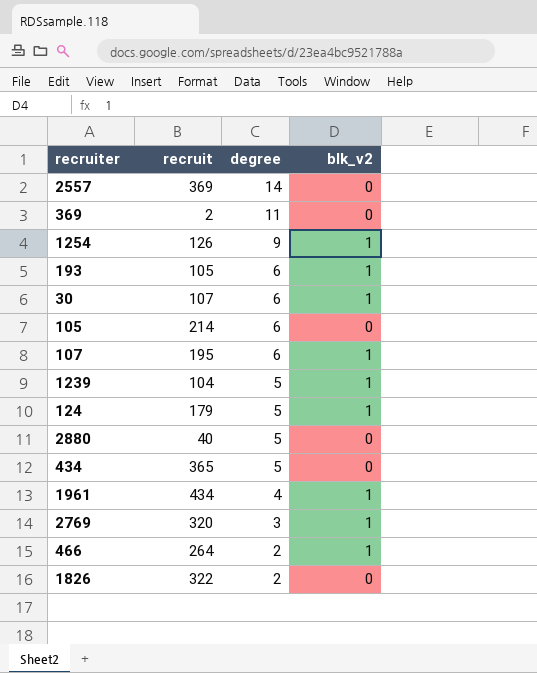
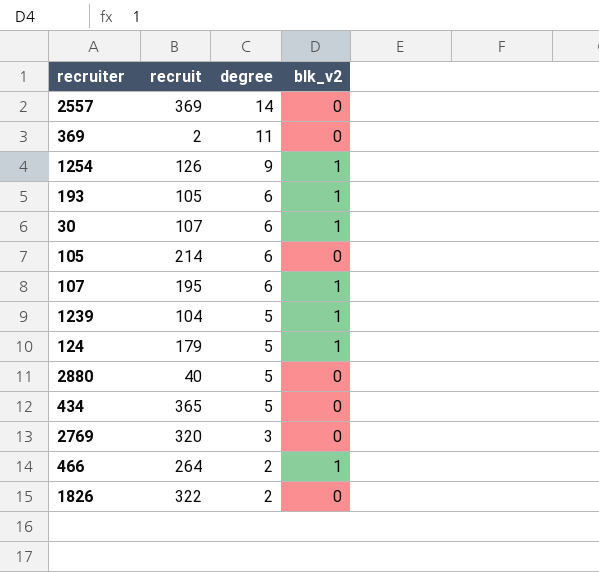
row 1961: 434 | 4 | 1 -> none
2769 | blk_v2: 1 -> 0

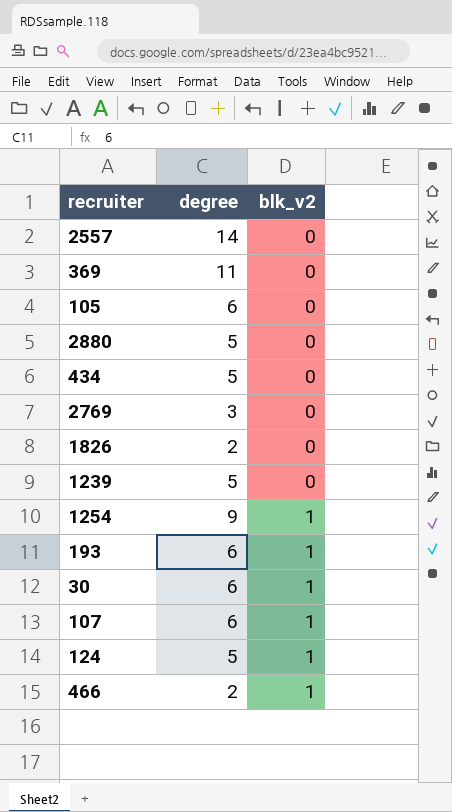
row order: degree descending -> blk_v2 ascending
column recruit | position: 2 -> none
1239 | blk_v2: 1 -> 0

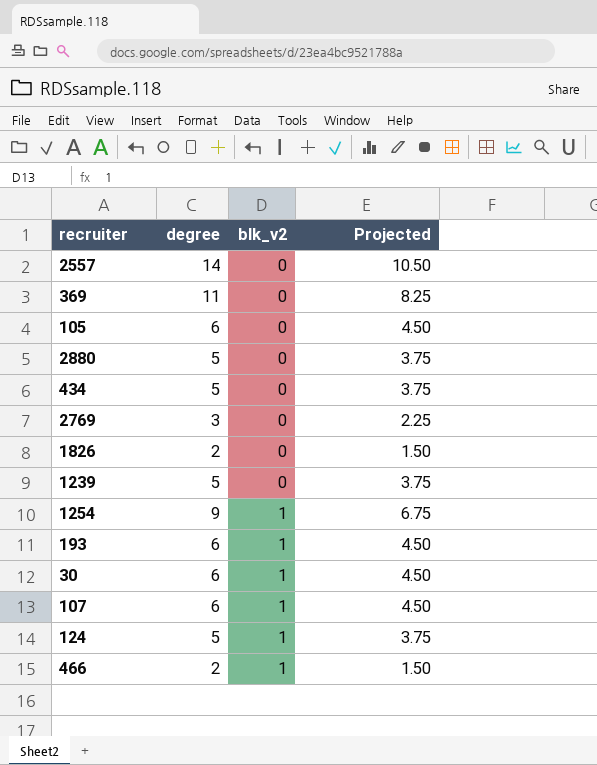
column Projected | formula: none -> [degree] * 0.75

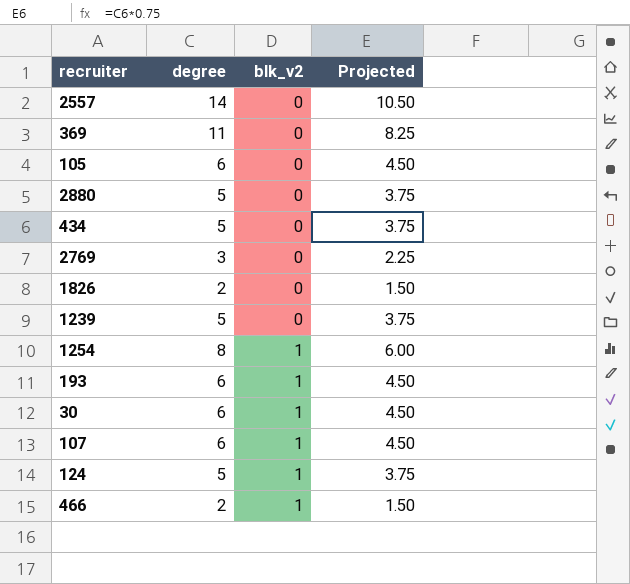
1254 | degree: 9 -> 8
1254 | Projected: 6.75 -> 6.00

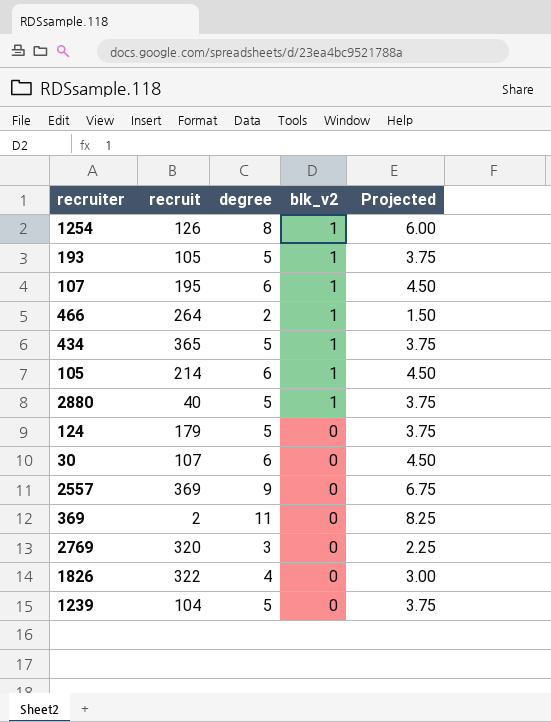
row order: blk_v2 ascending -> blk_v2 descending
column recruit | position: none -> 2
193 | degree: 6 -> 5
193 | Projected: 4.50 -> 3.75
434 | blk_v2: 0 -> 1
105 | blk_v2: 0 -> 1
2880 | blk_v2: 0 -> 1
124 | blk_v2: 1 -> 0
30 | blk_v2: 1 -> 0
2557 | degree: 14 -> 9
2557 | Projected: 10.50 -> 6.75
1826 | degree: 2 -> 4
1826 | Projected: 1.50 -> 3.00

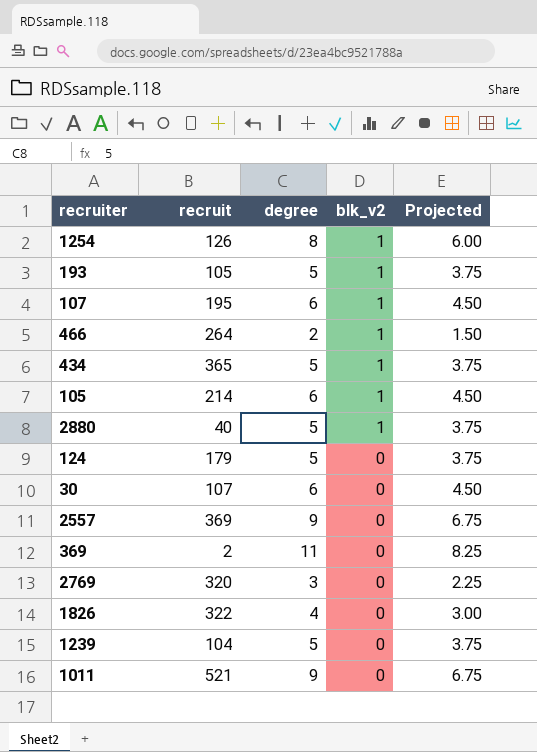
row 1011: none -> 521 | 9 | 0 | 6.75

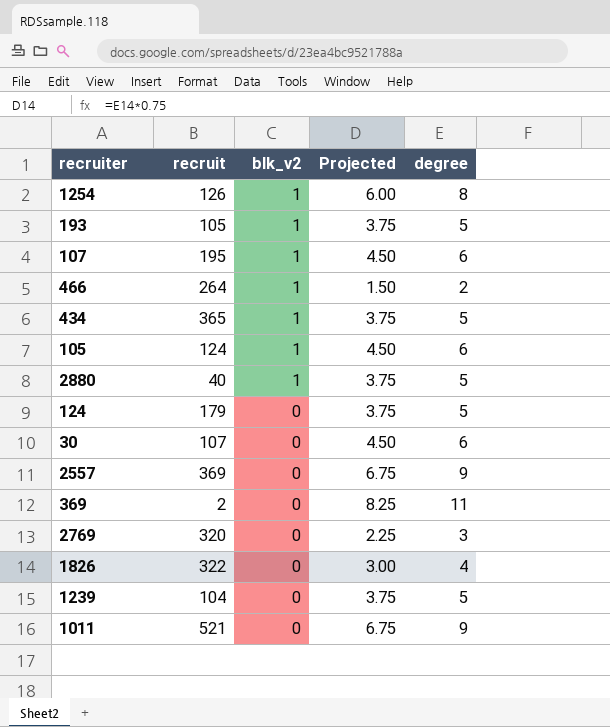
column degree | position: 3 -> 5
105 | recruit: 214 -> 124

